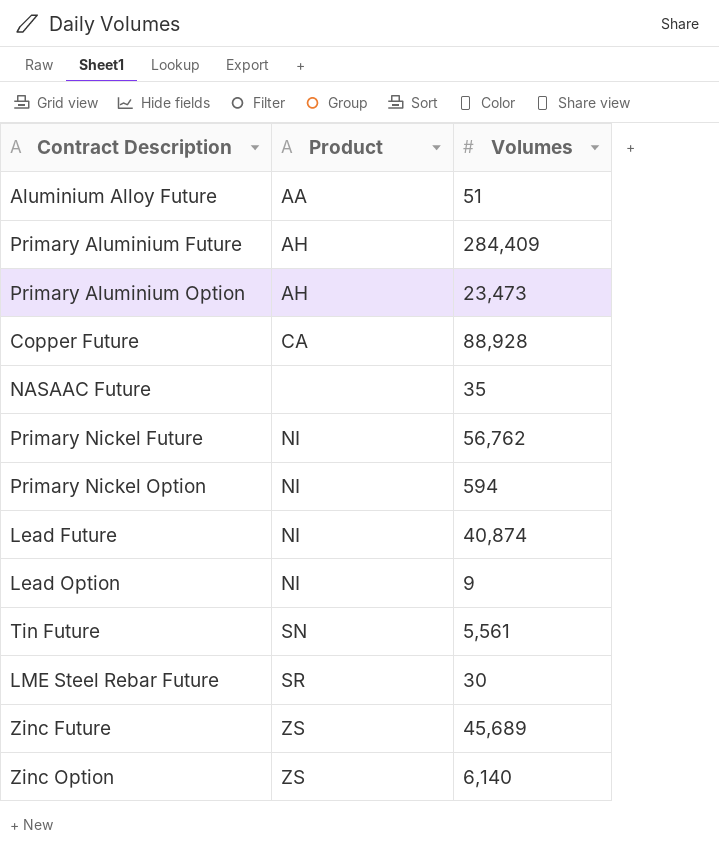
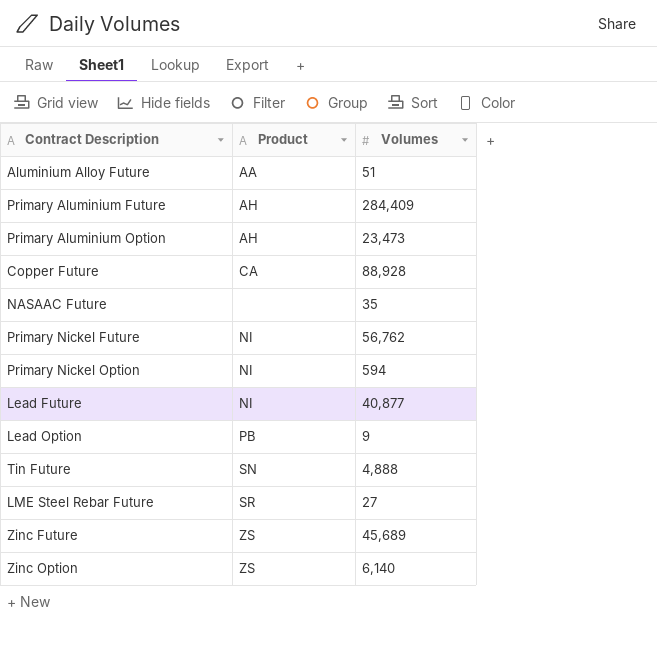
Lead Future | Volumes: 40,874 -> 40,877
Lead Option | Product: NI -> PB
Tin Future | Volumes: 5,561 -> 4,888
LME Steel Rebar Future | Volumes: 30 -> 27

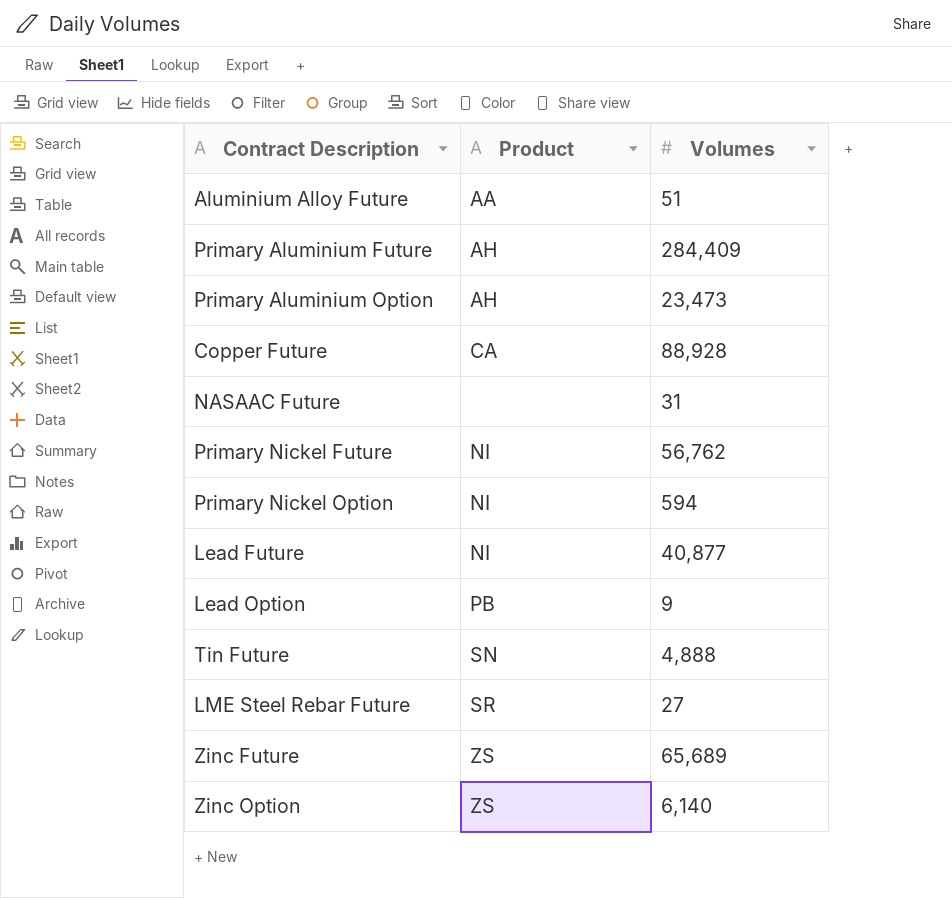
NASAAC Future | Volumes: 35 -> 31
Zinc Future | Volumes: 45,689 -> 65,689

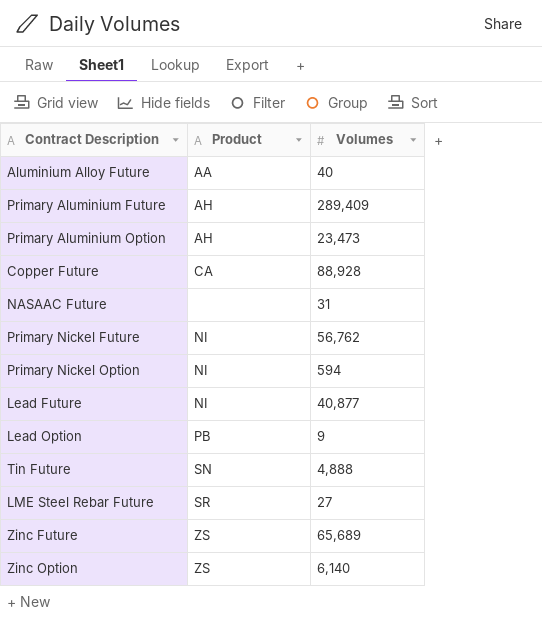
Aluminium Alloy Future | Volumes: 51 -> 40
Primary Aluminium Future | Volumes: 284,409 -> 289,409

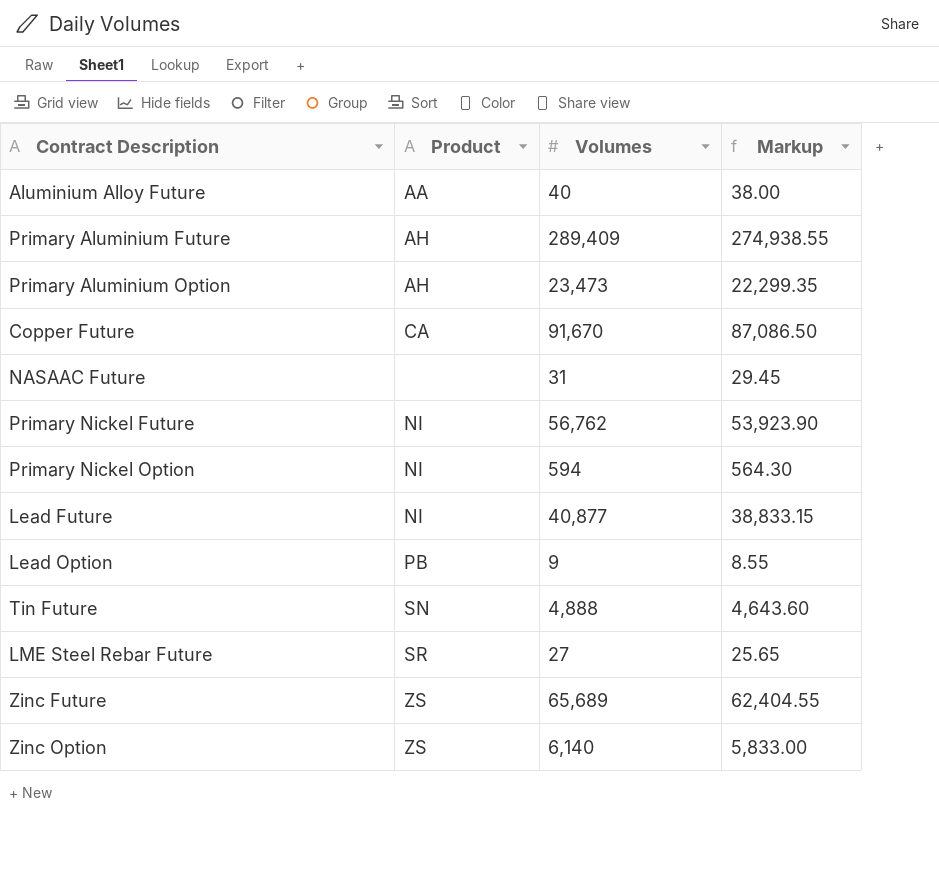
column Markup | formula: none -> [Volumes] * 0.95
Copper Future | Volumes: 88,928 -> 91,670

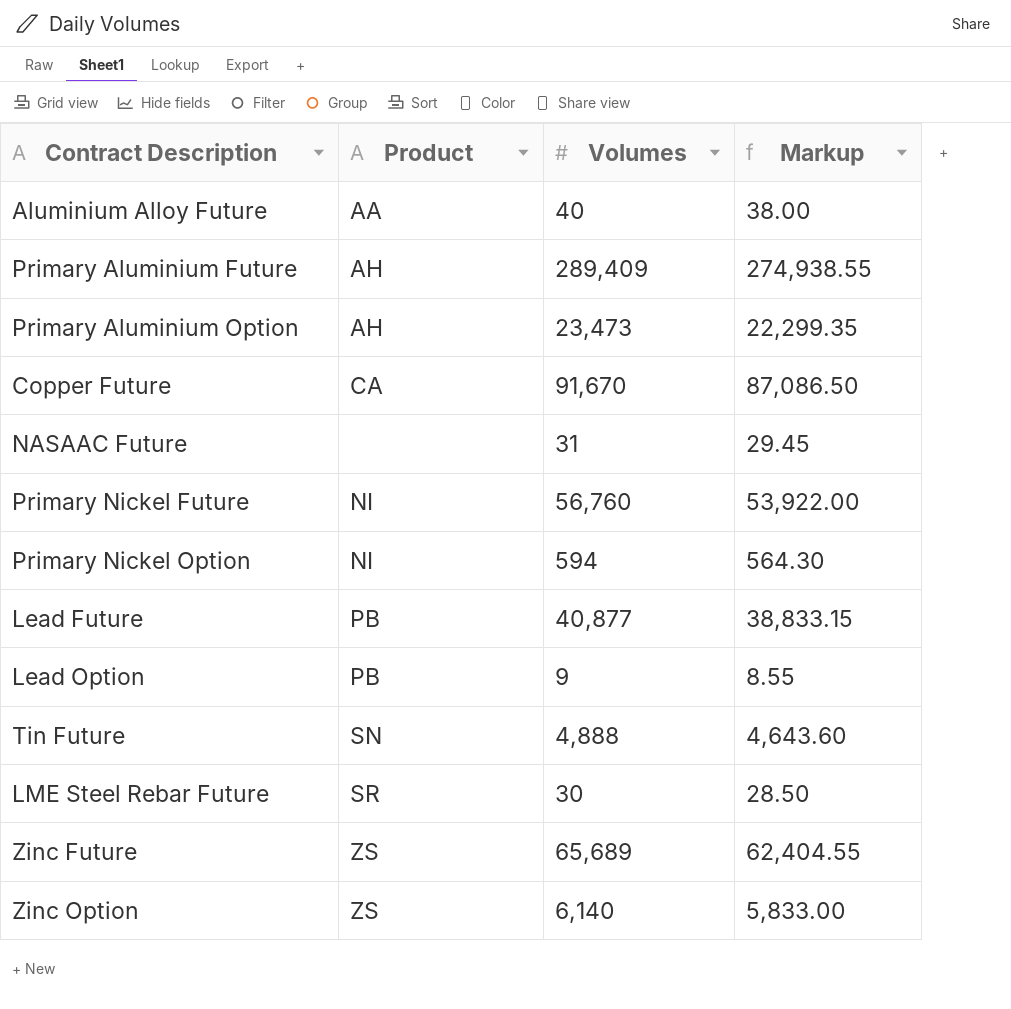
Primary Nickel Future | Volumes: 56,762 -> 56,760
Primary Nickel Future | Markup: 53,923.90 -> 53,922.00
Lead Future | Product: NI -> PB
LME Steel Rebar Future | Volumes: 27 -> 30
LME Steel Rebar Future | Markup: 25.65 -> 28.50

